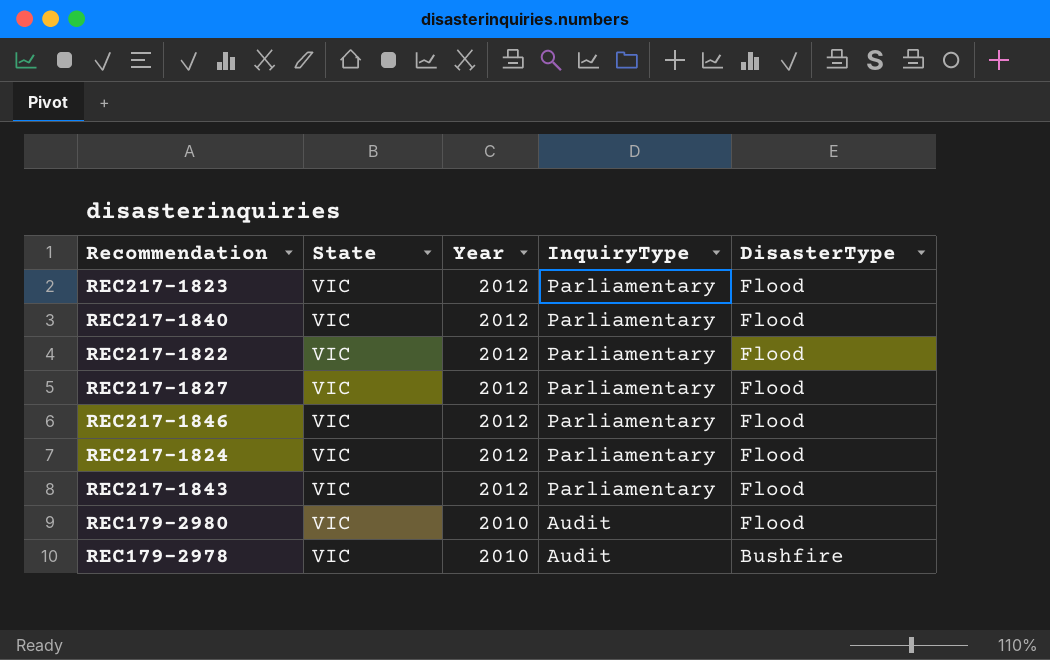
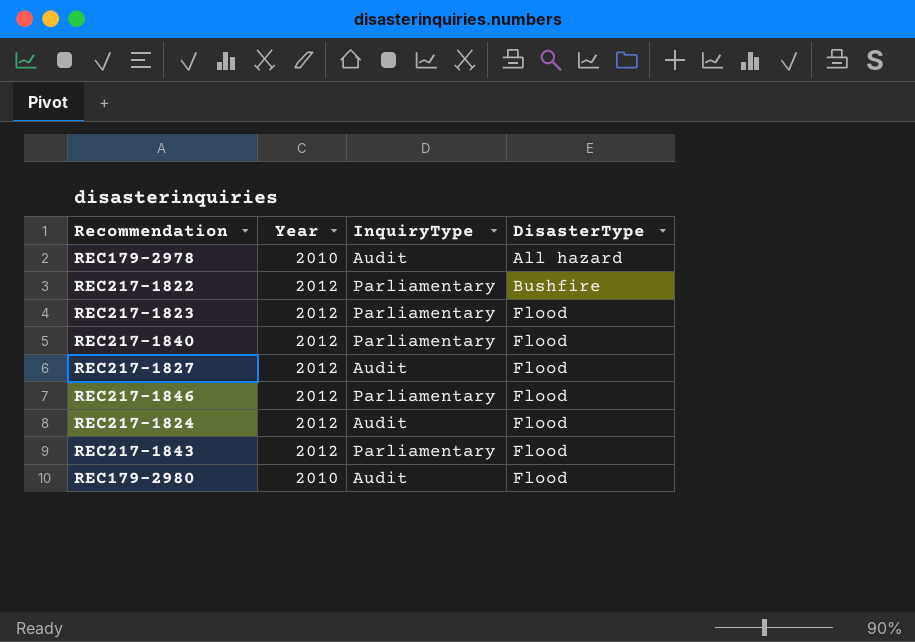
row order: Year descending -> DisasterType ascending
column State | position: 2 -> none
REC179-2978 | DisasterType: Bushfire -> All hazard
REC217-1822 | DisasterType: Flood -> Bushfire
REC217-1827 | InquiryType: Parliamentary -> Audit
REC217-1824 | InquiryType: Parliamentary -> Audit

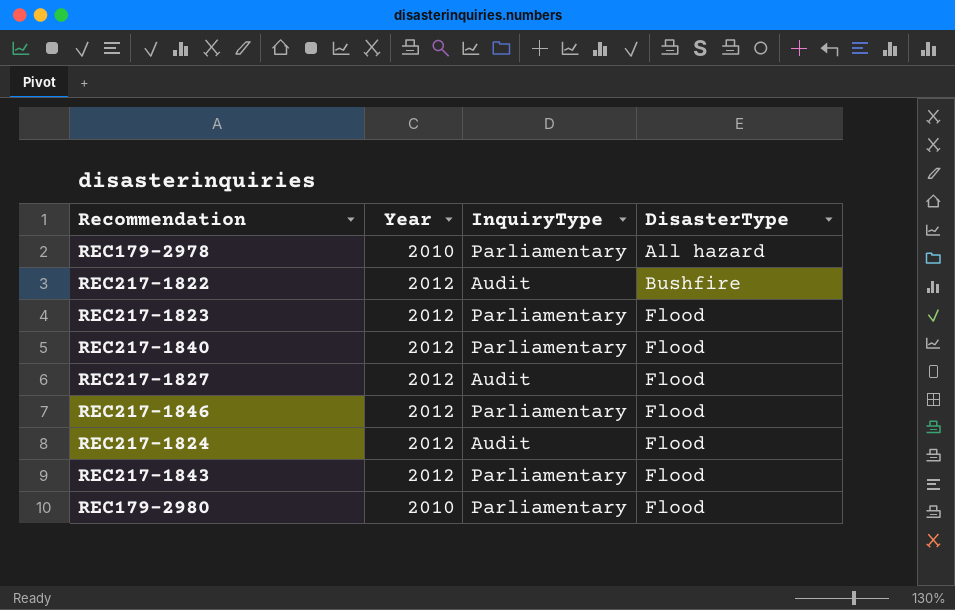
REC179-2978 | InquiryType: Audit -> Parliamentary
REC217-1822 | InquiryType: Parliamentary -> Audit
REC179-2980 | InquiryType: Audit -> Parliamentary

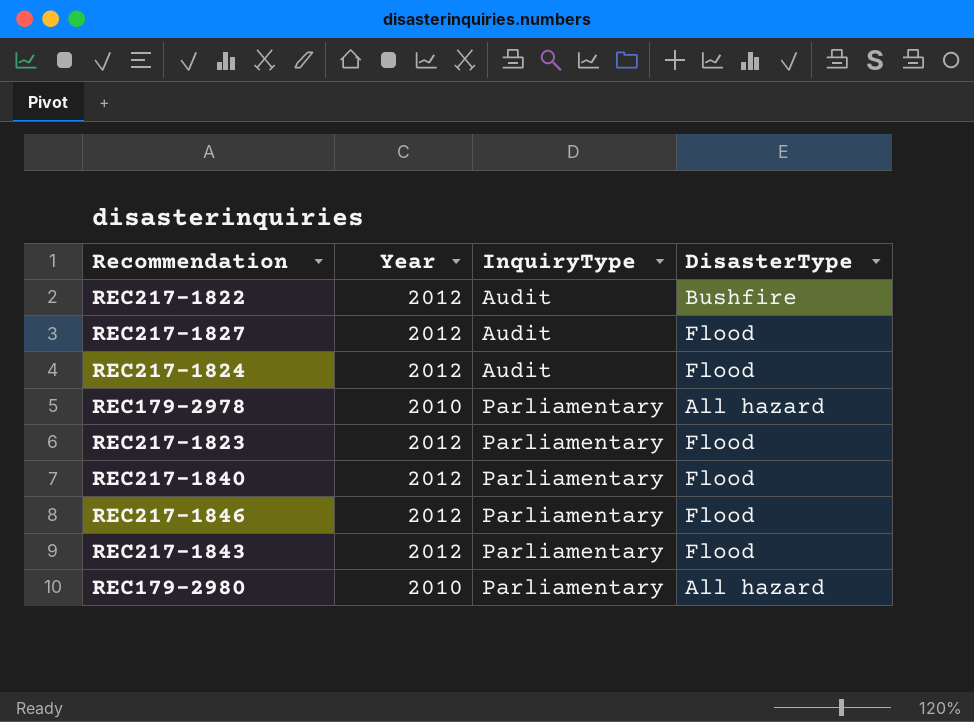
row order: DisasterType ascending -> InquiryType ascending
REC179-2980 | DisasterType: Flood -> All hazard

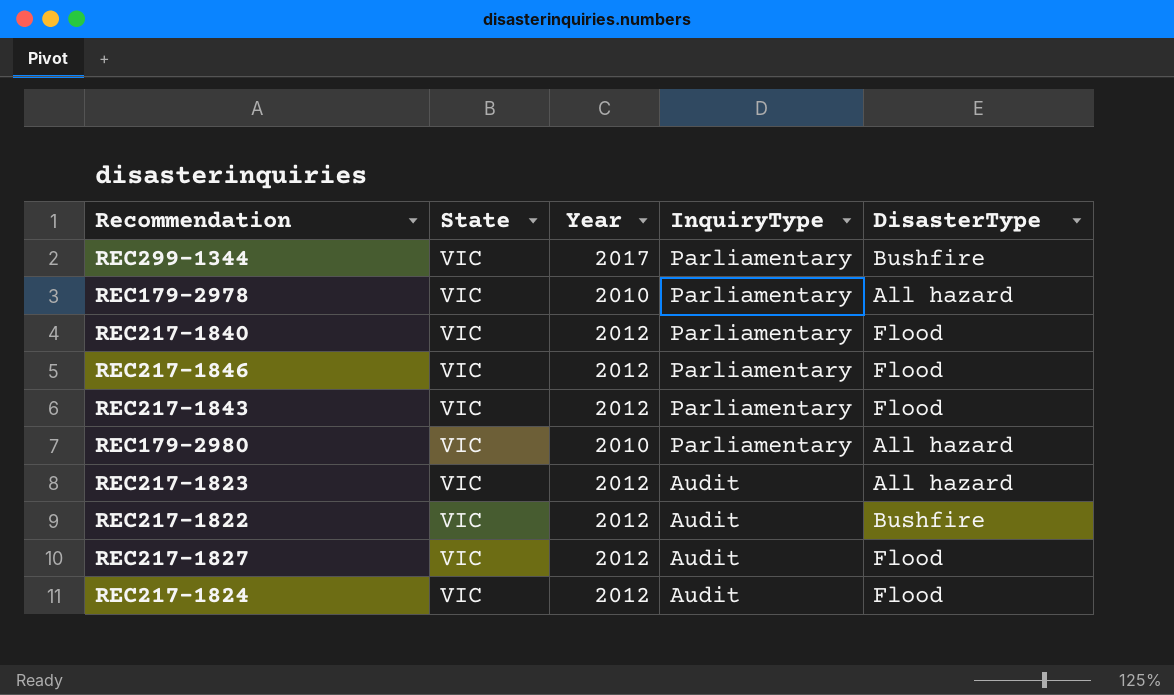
row order: InquiryType ascending -> InquiryType descending
column State | position: none -> 2
row REC299-1344: none -> VIC | 2017 | Parliamentary | Bushfire
REC217-1823 | InquiryType: Parliamentary -> Audit
REC217-1823 | DisasterType: Flood -> All hazard

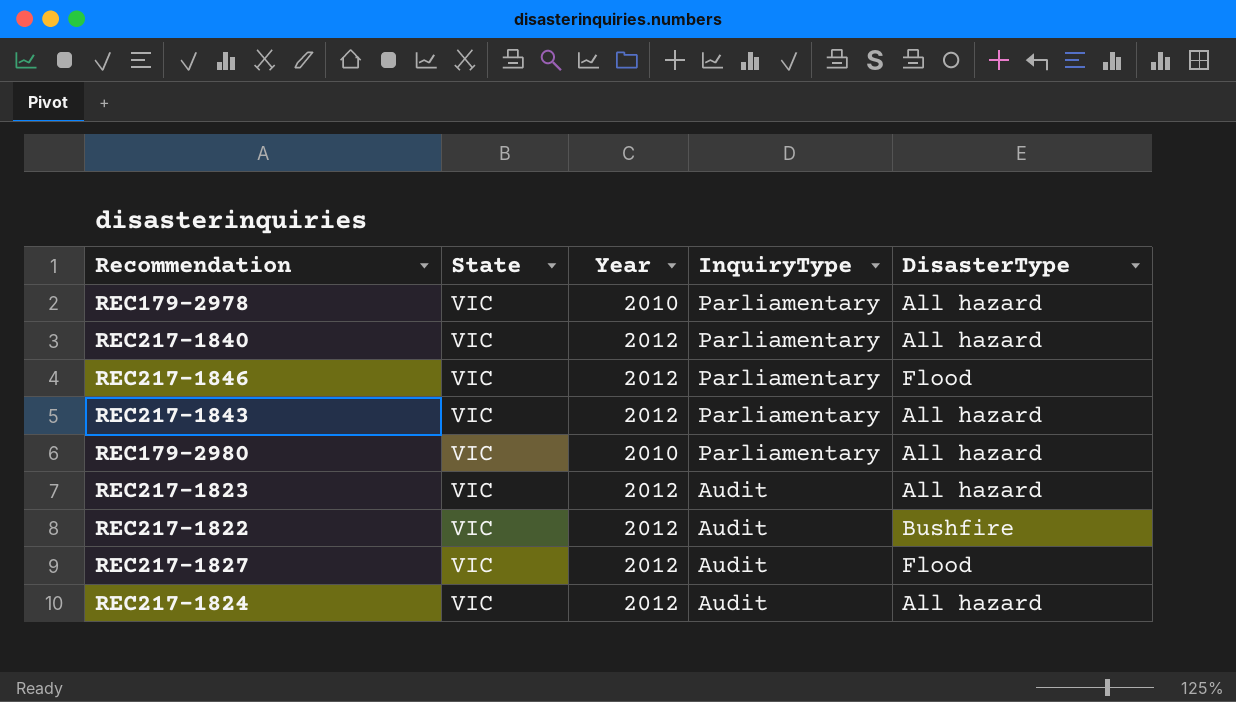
row REC299-1344: VIC | 2017 | Parliamentary | Bushfire -> none
REC217-1840 | DisasterType: Flood -> All hazard
REC217-1843 | DisasterType: Flood -> All hazard
REC217-1824 | DisasterType: Flood -> All hazard

